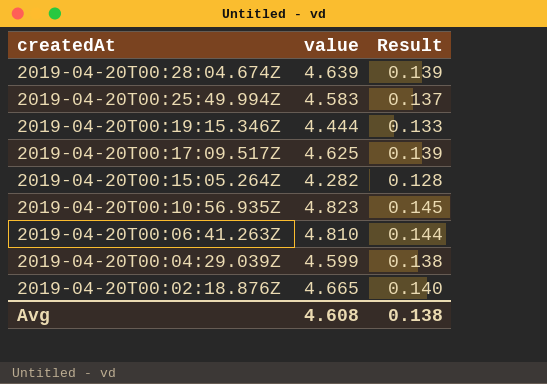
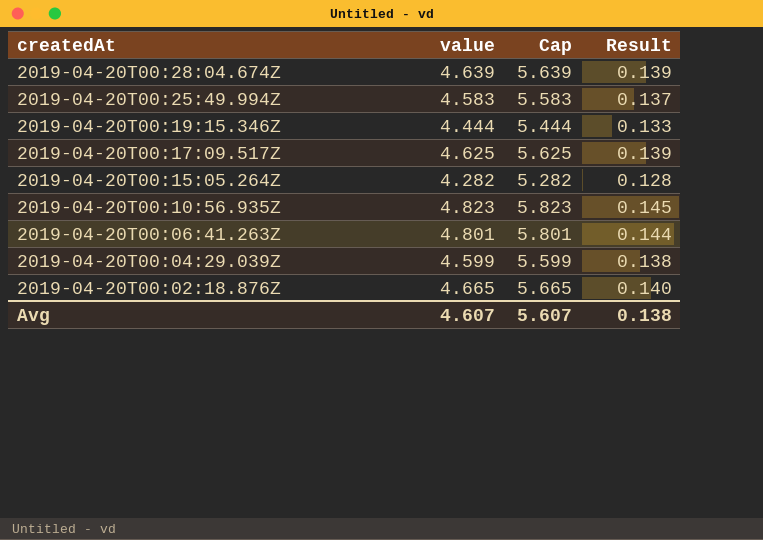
column Cap | formula: none -> [value] + 1
2019-04-20T00:06:41.263Z | value: 4.810 -> 4.801
Avg | value: 4.608 -> 4.607

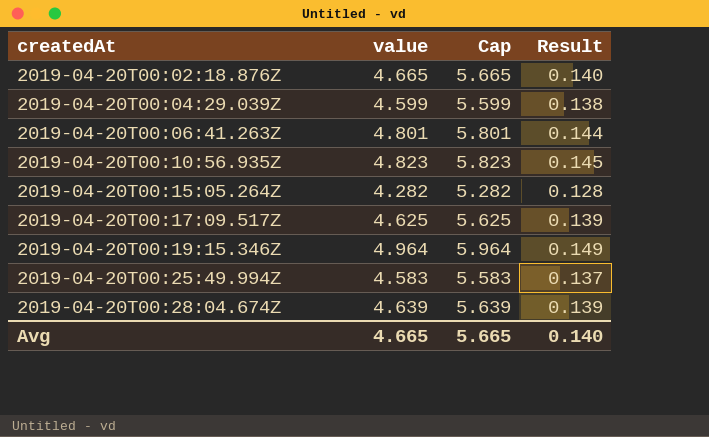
row order: createdAt descending -> createdAt ascending
2019-04-20T00:19:15.346Z | value: 4.444 -> 4.964
2019-04-20T00:19:15.346Z | Cap: 5.444 -> 5.964
2019-04-20T00:19:15.346Z | Result: 0.133 -> 0.149
Avg | value: 4.607 -> 4.665
Avg | Cap: 5.607 -> 5.665
Avg | Result: 0.138 -> 0.140

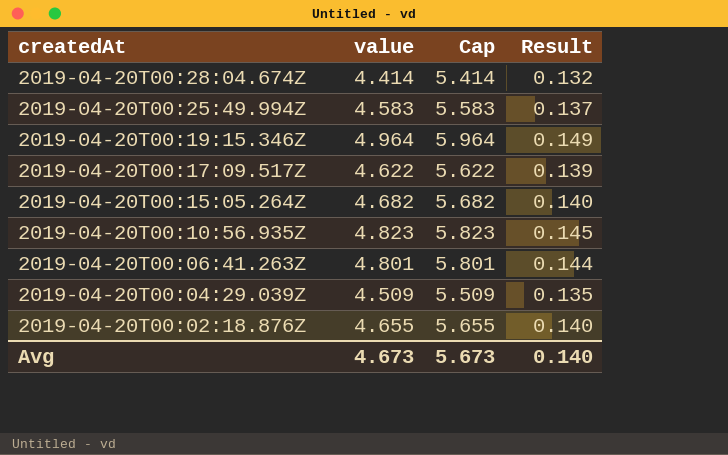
row order: createdAt ascending -> createdAt descending
2019-04-20T00:28:04.674Z | value: 4.639 -> 4.414
2019-04-20T00:28:04.674Z | Cap: 5.639 -> 5.414
2019-04-20T00:28:04.674Z | Result: 0.139 -> 0.132
2019-04-20T00:17:09.517Z | value: 4.625 -> 4.622
2019-04-20T00:17:09.517Z | Cap: 5.625 -> 5.622
2019-04-20T00:15:05.264Z | value: 4.282 -> 4.682
2019-04-20T00:15:05.264Z | Cap: 5.282 -> 5.682
2019-04-20T00:15:05.264Z | Result: 0.128 -> 0.140
2019-04-20T00:04:29.039Z | value: 4.599 -> 4.509
2019-04-20T00:04:29.039Z | Cap: 5.599 -> 5.509
2019-04-20T00:04:29.039Z | Result: 0.138 -> 0.135
2019-04-20T00:02:18.876Z | value: 4.665 -> 4.655
2019-04-20T00:02:18.876Z | Cap: 5.665 -> 5.655
Avg | value: 4.665 -> 4.673
Avg | Cap: 5.665 -> 5.673

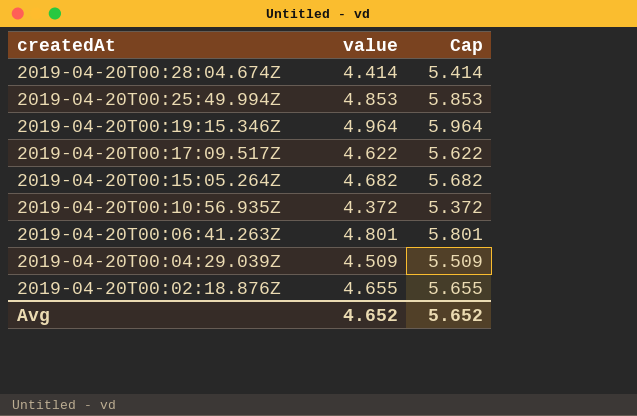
column Result | formula: [value] * 0.03 -> none
2019-04-20T00:25:49.994Z | value: 4.583 -> 4.853
2019-04-20T00:25:49.994Z | Cap: 5.583 -> 5.853
2019-04-20T00:10:56.935Z | value: 4.823 -> 4.372
2019-04-20T00:10:56.935Z | Cap: 5.823 -> 5.372
Avg | value: 4.673 -> 4.652
Avg | Cap: 5.673 -> 5.652

